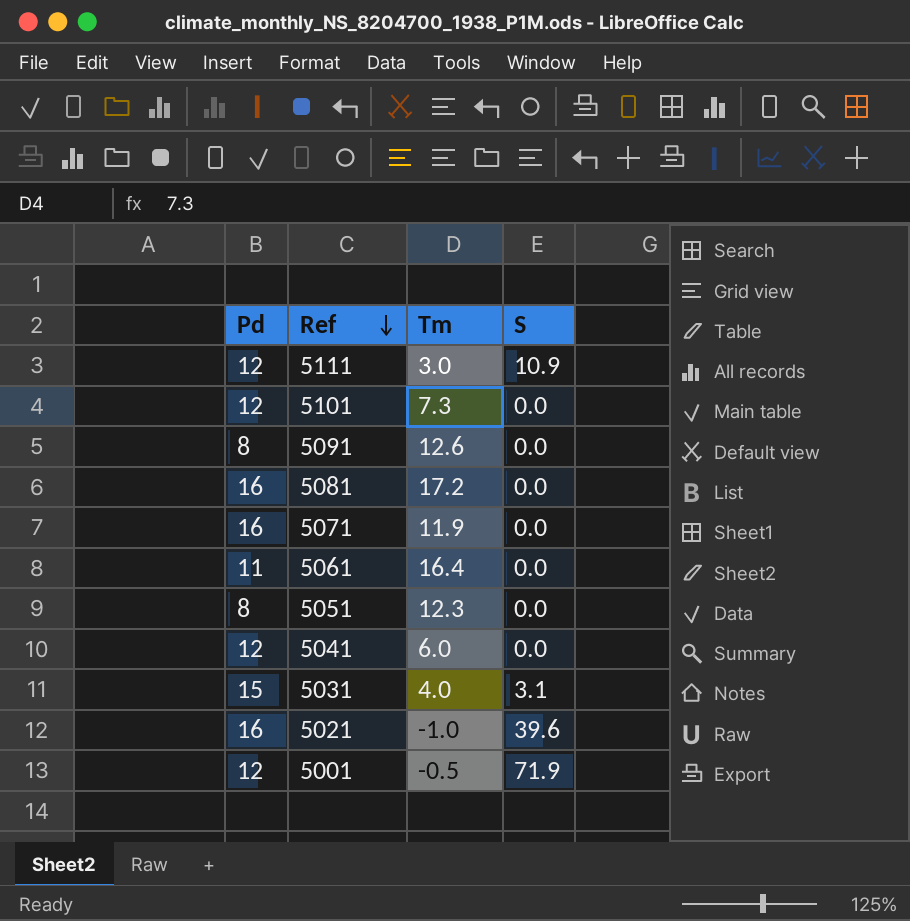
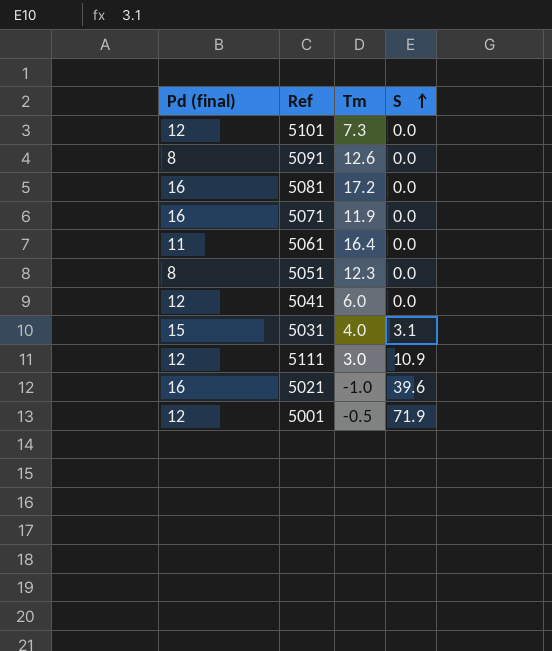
row order: Ref descending -> S ascending
column name: Pd -> Pd (final)

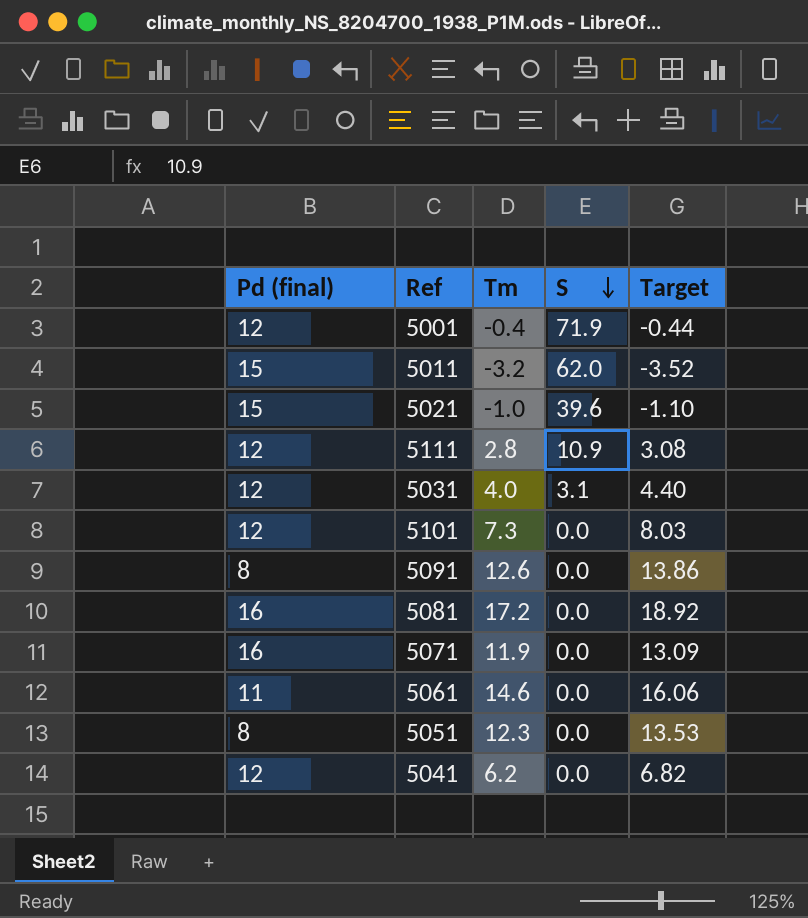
row order: S ascending -> S descending
column Target | formula: none -> [Tm] * 1.1
5001 | Tm: -0.5 -> -0.4
row 5011: none -> 15 | -3.2 | 62.0 | -3.52
5021 | Pd (final): 16 -> 15
5111 | Tm: 3.0 -> 2.8
5031 | Pd (final): 15 -> 12
5061 | Tm: 16.4 -> 14.6
5041 | Tm: 6.0 -> 6.2

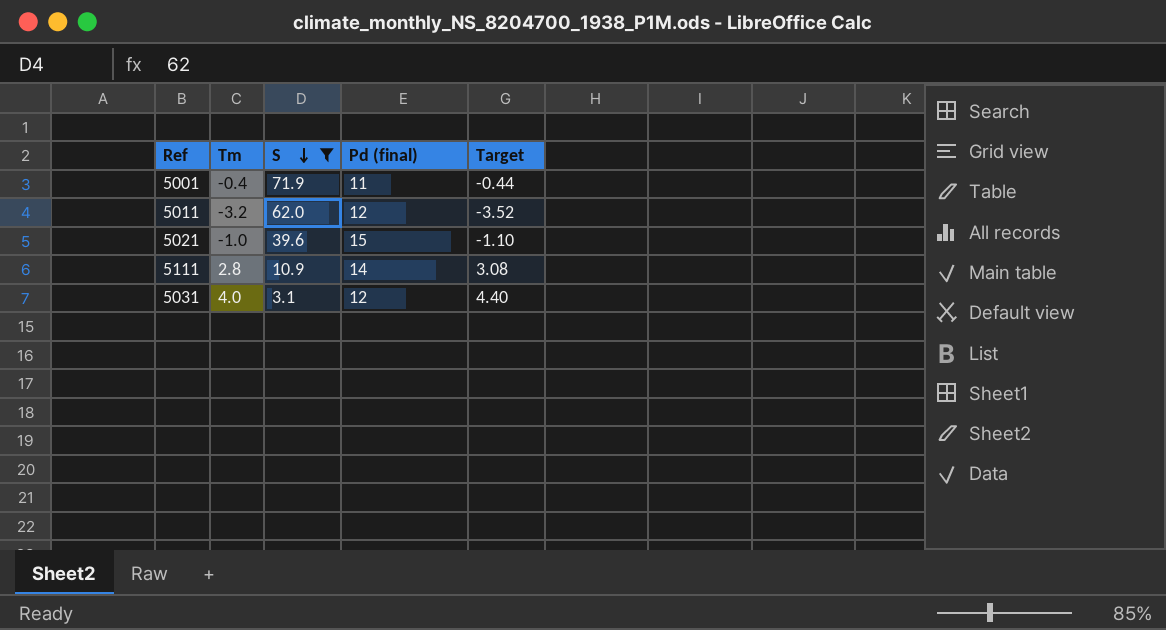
filter: none -> S != 0.0
column Pd (final) | position: 1 -> 4
5001 | Pd (final): 12 -> 11
5011 | Pd (final): 15 -> 12
5111 | Pd (final): 12 -> 14

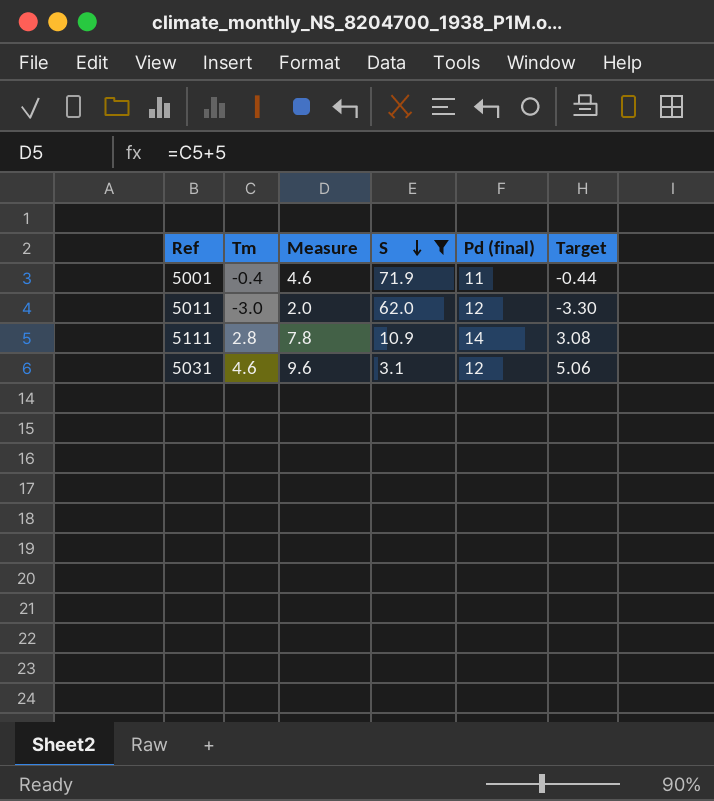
column Measure | formula: none -> [Tm] + 5
row 5021: -1.0 | 39.6 | 15 | -1.10 -> none
5011 | Tm: -3.2 -> -3.0
5011 | Target: -3.52 -> -3.30
5031 | Tm: 4.0 -> 4.6
5031 | Target: 4.40 -> 5.06

